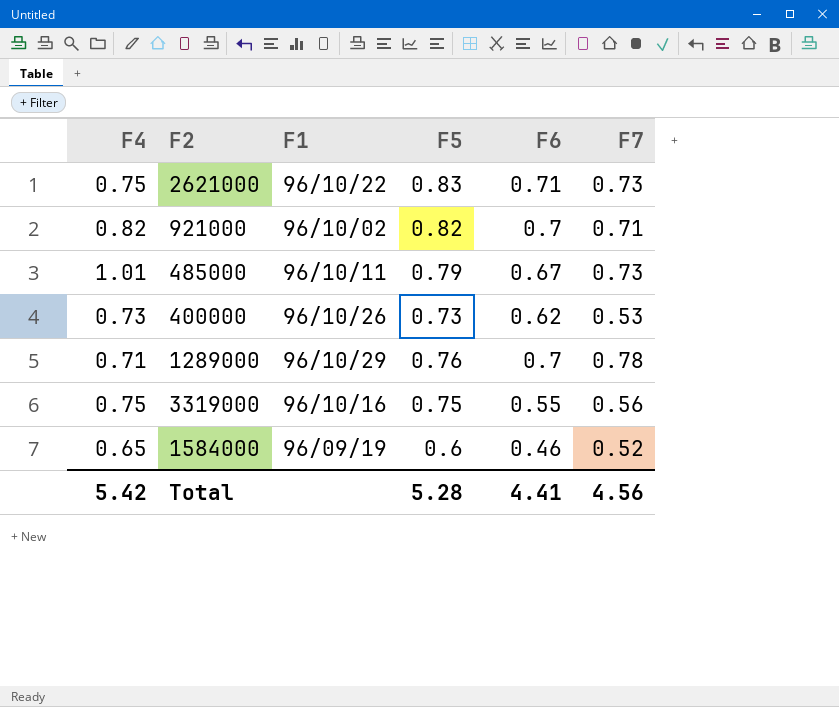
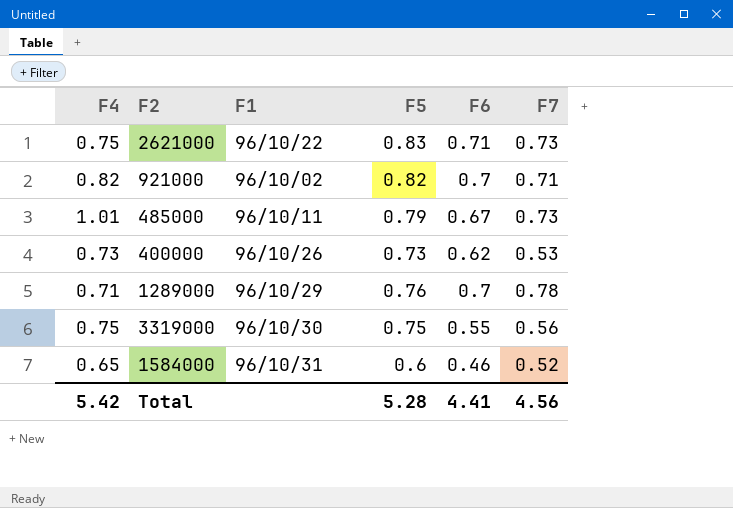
3319000 | F1: 96/10/16 -> 96/10/30
1584000 | F1: 96/09/19 -> 96/10/31

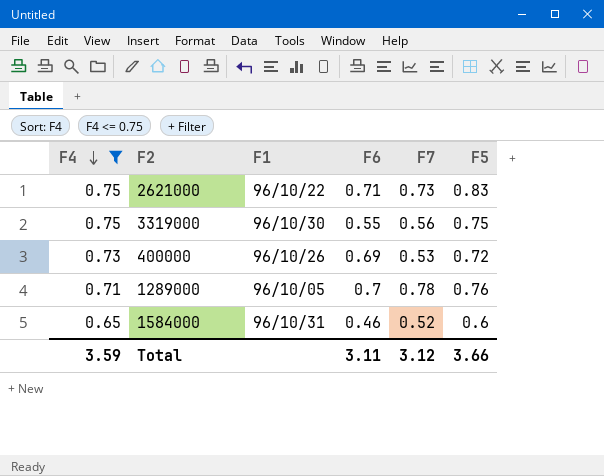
filter: none -> F4 <= 0.75
row order: none -> F4 descending
column F5 | position: 4 -> 6
400000 | F6: 0.62 -> 0.69
400000 | F5: 0.73 -> 0.72
1289000 | F1: 96/10/29 -> 96/10/05
Total | F4: 5.42 -> 3.59
Total | F6: 4.41 -> 3.11
Total | F7: 4.56 -> 3.12
Total | F5: 5.28 -> 3.66

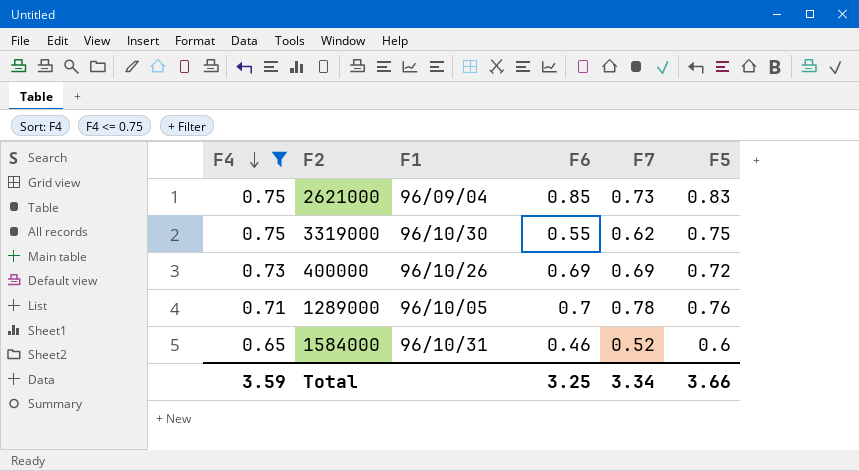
2621000 | F1: 96/10/22 -> 96/09/04
2621000 | F6: 0.71 -> 0.85
3319000 | F7: 0.56 -> 0.62
400000 | F7: 0.53 -> 0.69
Total | F6: 3.11 -> 3.25
Total | F7: 3.12 -> 3.34

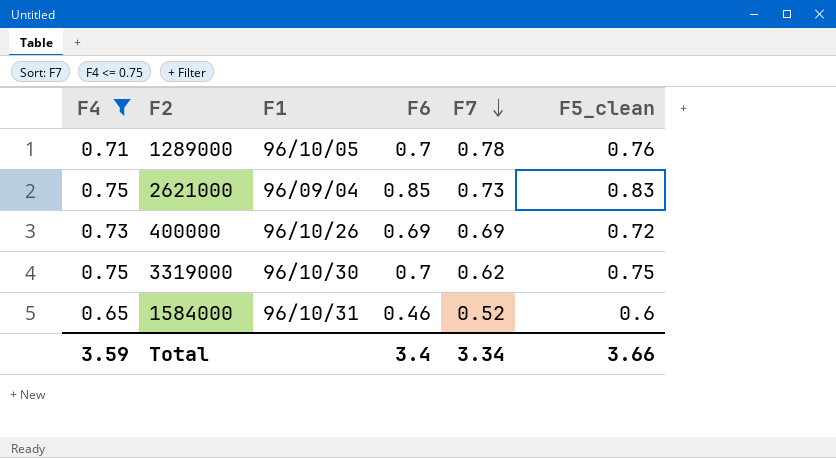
row order: F4 descending -> F7 descending
column name: F5 -> F5_clean
3319000 | F6: 0.55 -> 0.7
Total | F6: 3.25 -> 3.4

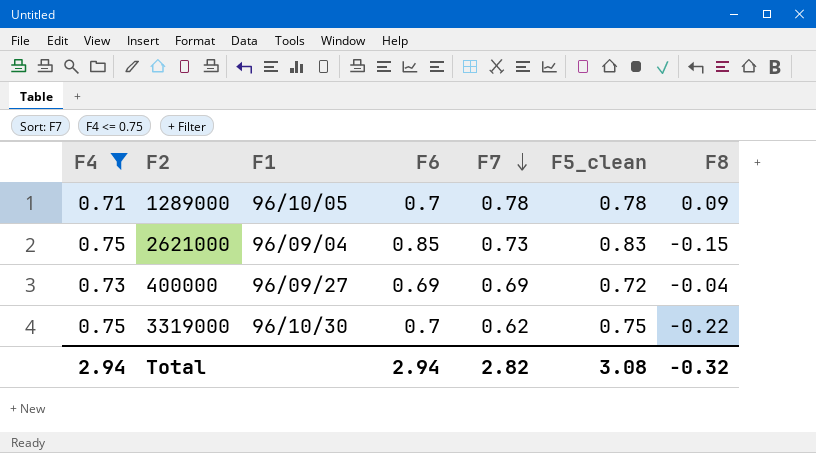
column F8 | position: none -> 7
row 1584000: 0.65 | 96/10/31 | 0.46 | 0.52 | 0.6 -> none
1289000 | F5_clean: 0.76 -> 0.78
400000 | F1: 96/10/26 -> 96/09/27
Total | F4: 3.59 -> 2.94
Total | F6: 3.4 -> 2.94
Total | F7: 3.34 -> 2.82
Total | F5_clean: 3.66 -> 3.08

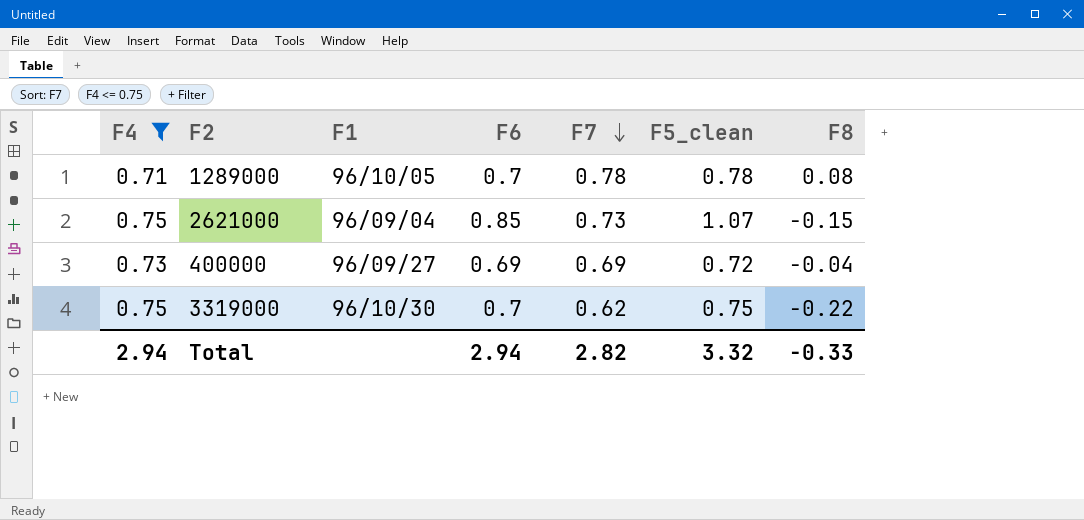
1289000 | F8: 0.09 -> 0.08
2621000 | F5_clean: 0.83 -> 1.07
Total | F5_clean: 3.08 -> 3.32
Total | F8: -0.32 -> -0.33

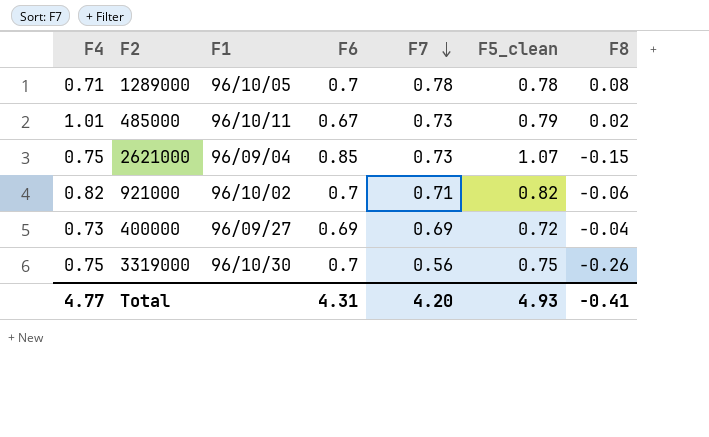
filter: F4 <= 0.75 -> none
3319000 | F7: 0.62 -> 0.56
3319000 | F8: -0.22 -> -0.26
Total | F4: 2.94 -> 4.77
Total | F6: 2.94 -> 4.31
Total | F7: 2.82 -> 4.20
Total | F5_clean: 3.32 -> 4.93
Total | F8: -0.33 -> -0.41

